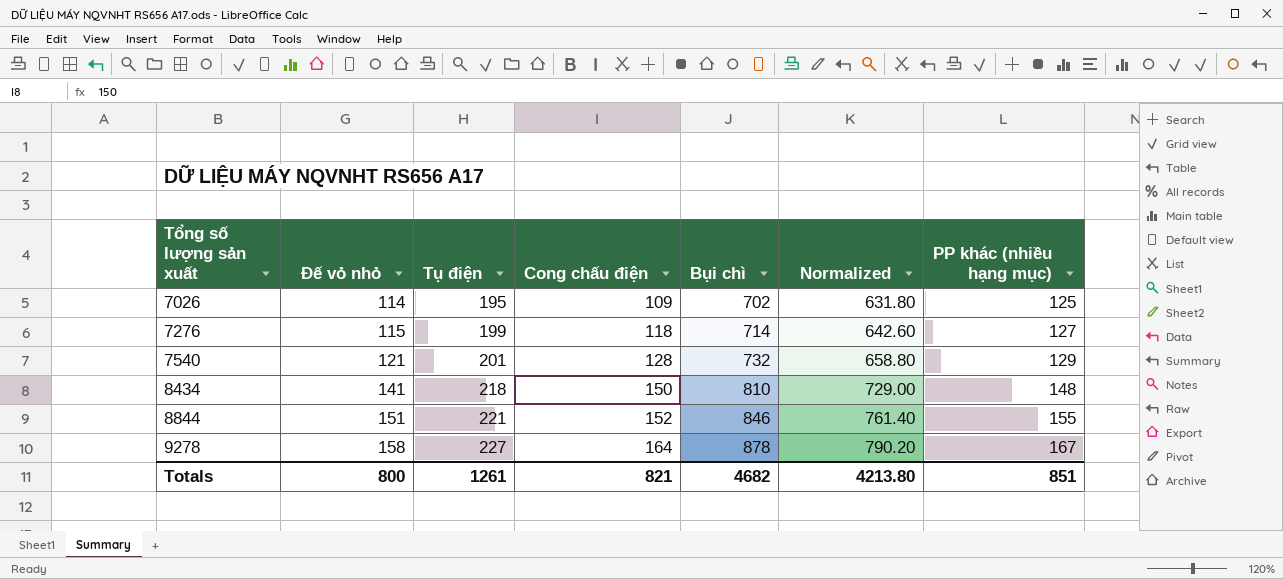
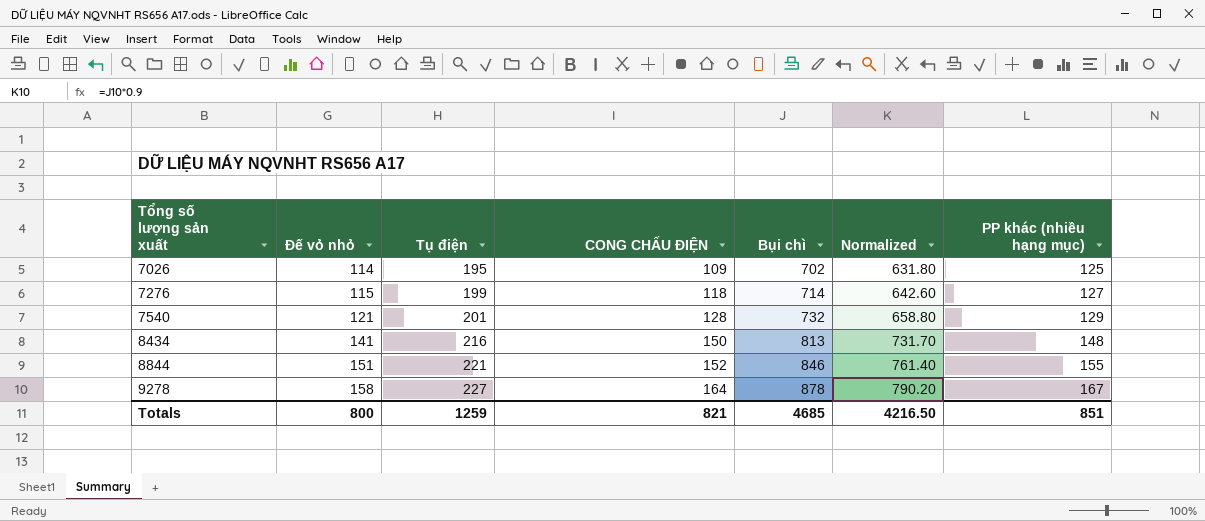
column name: Cong chấu điện -> CONG CHẤU ĐIỆN
8434 | Tụ điện: 218 -> 216
8434 | Bụi chì: 810 -> 813
8434 | Normalized: 729.00 -> 731.70
Totals | Tụ điện: 1261 -> 1259
Totals | Bụi chì: 4682 -> 4685
Totals | Normalized: 4213.80 -> 4216.50

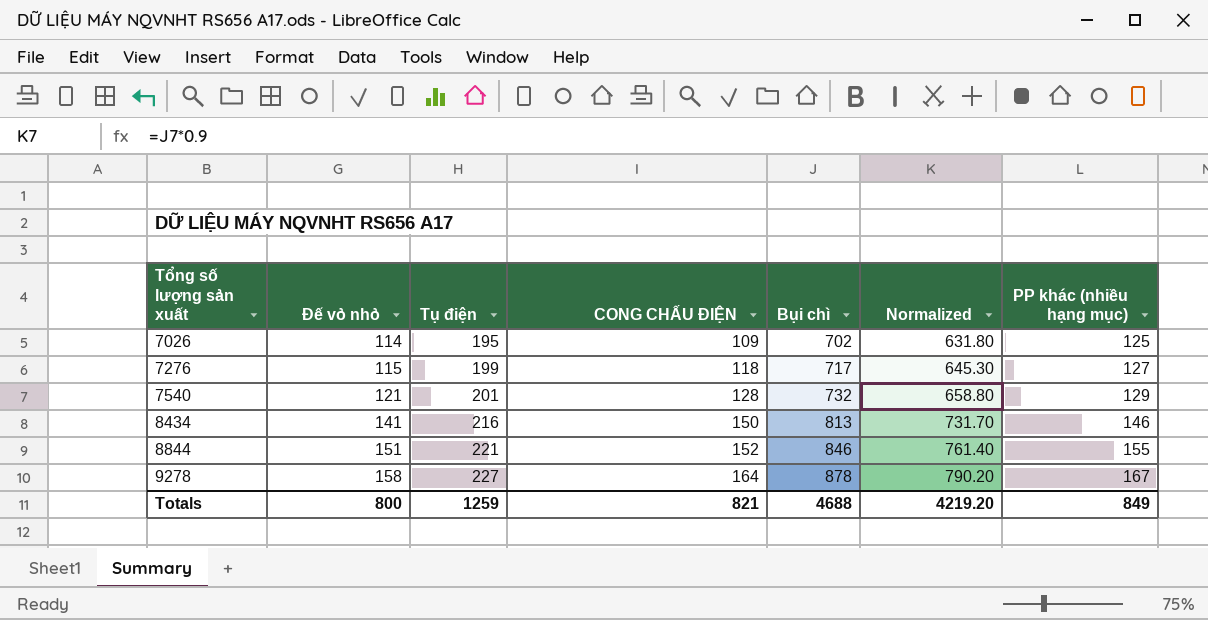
7276 | Bụi chì: 714 -> 717
7276 | Normalized: 642.60 -> 645.30
8434 | PP khác (nhiều hạng mục): 148 -> 146
Totals | Bụi chì: 4685 -> 4688
Totals | Normalized: 4216.50 -> 4219.20
Totals | PP khác (nhiều hạng mục): 851 -> 849

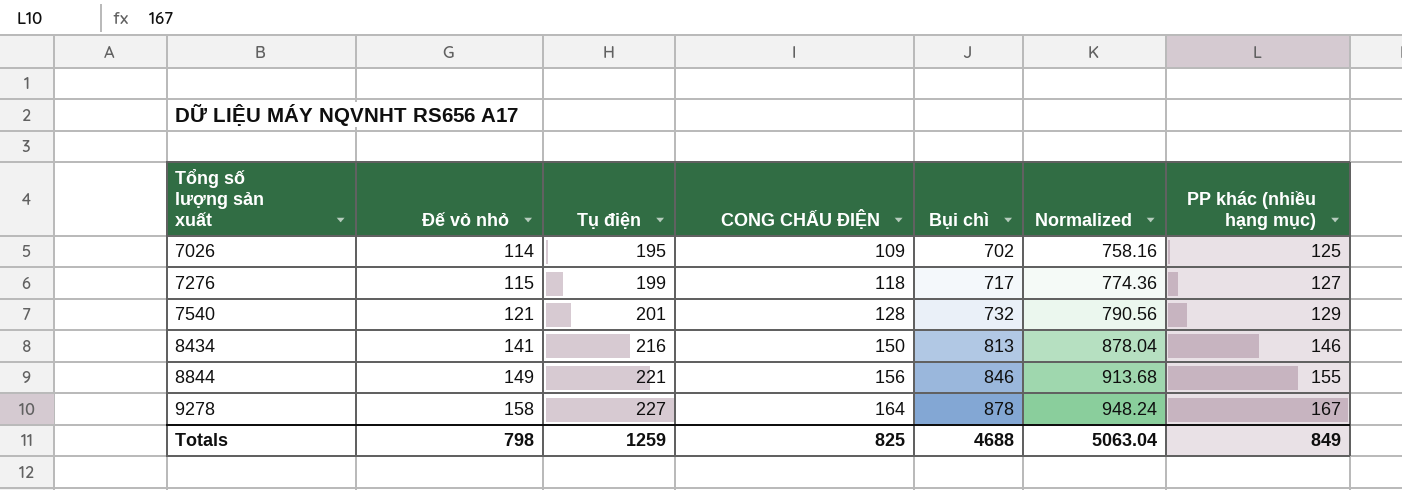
column Normalized | formula: [Bụi chì] * 0.9 -> [Bụi chì] * 1.08
8844 | Đế vỏ nhỏ: 151 -> 149
8844 | CONG CHẤU ĐIỆN: 152 -> 156
Totals | Đế vỏ nhỏ: 800 -> 798
Totals | CONG CHẤU ĐIỆN: 821 -> 825
Totals | Normalized: 4219.20 -> 5063.04

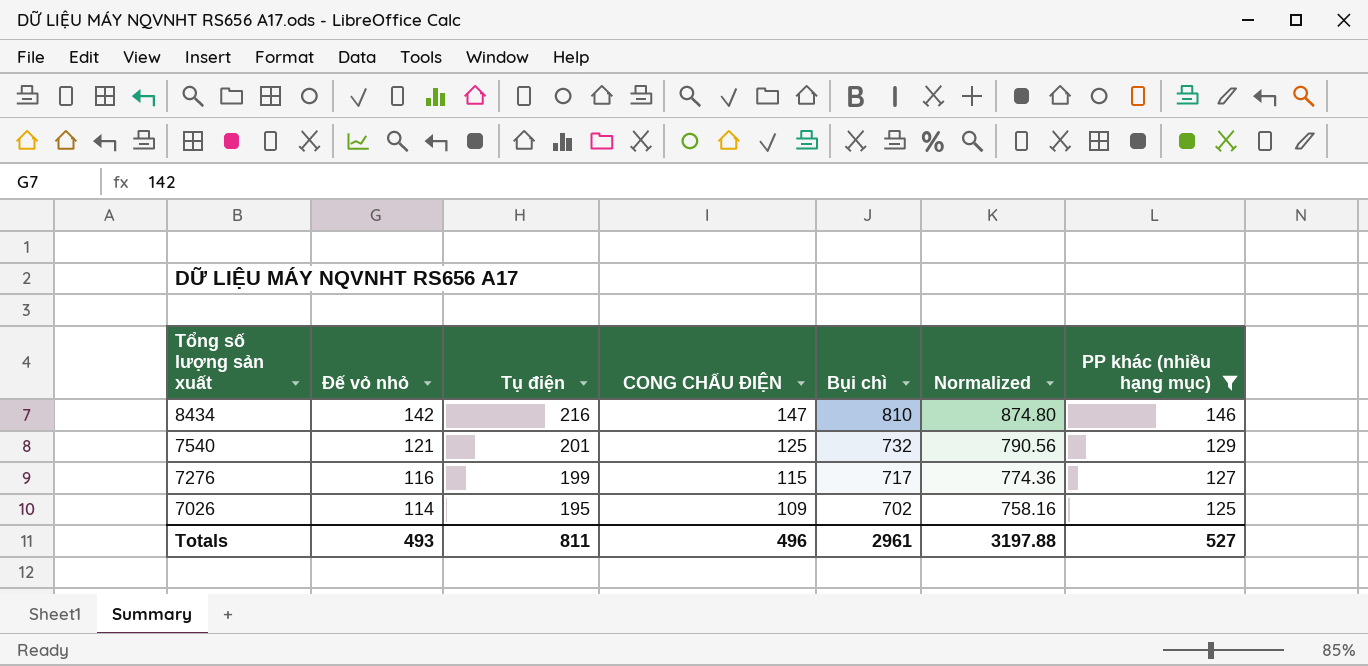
filter: none -> PP khác (nhiều hạng mục) <= 146
row order: Tổng số lượng sản xuất ascending -> Tổng số lượng sản xuất descending
8434 | Đế vỏ nhỏ: 141 -> 142
8434 | CONG CHẤU ĐIỆN: 150 -> 147
8434 | Bụi chì: 813 -> 810
8434 | Normalized: 878.04 -> 874.80
7540 | CONG CHẤU ĐIỆN: 128 -> 125
7276 | Đế vỏ nhỏ: 115 -> 116
7276 | CONG CHẤU ĐIỆN: 118 -> 115
Totals | Đế vỏ nhỏ: 798 -> 493
Totals | Tụ điện: 1259 -> 811
Totals | CONG CHẤU ĐIỆN: 825 -> 496
Totals | Bụi chì: 4688 -> 2961
Totals | Normalized: 5063.04 -> 3197.88
Totals | PP khác (nhiều hạng mục): 849 -> 527

